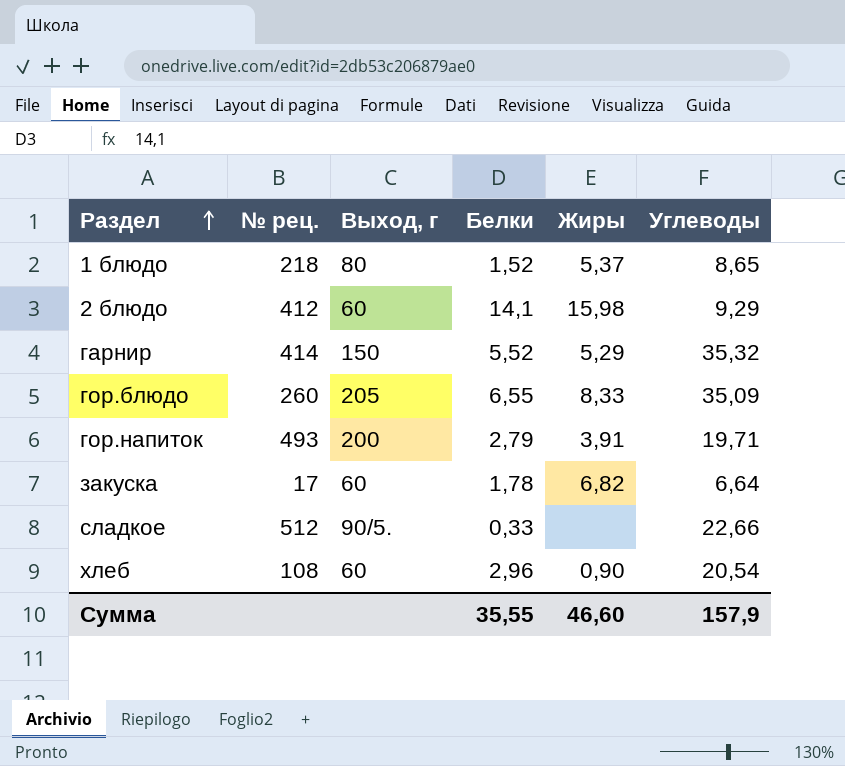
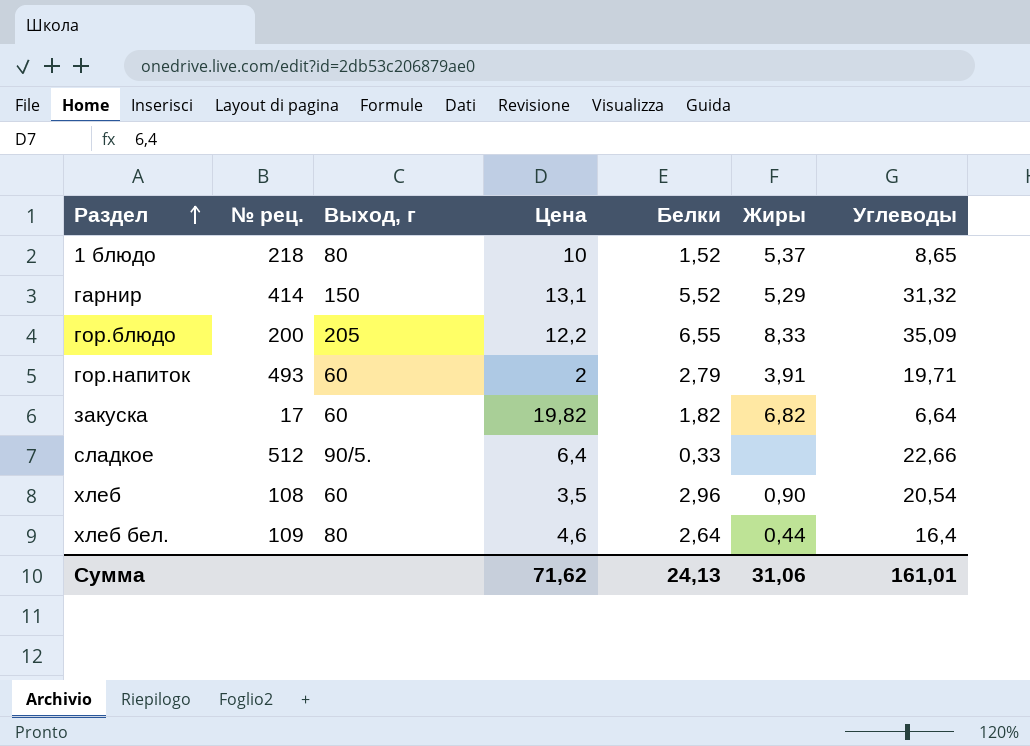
column Цена | position: none -> 4
row 2 блюдо: 412 | 60 | 14,1 | 15,98 | 9,29 -> none
гарнир | Углеводы: 35,32 -> 31,32
гор.блюдо | № рец.: 260 -> 200
гор.напиток | Выход, г: 200 -> 60
закуска | Белки: 1,78 -> 1,82
row хлеб бел.: none -> 109 | 80 | 4,6 | 2,64 | 0,44 | 16,4
Сумма | Белки: 35,55 -> 24,13
Сумма | Жиры: 46,60 -> 31,06
Сумма | Углеводы: 157,9 -> 161,01

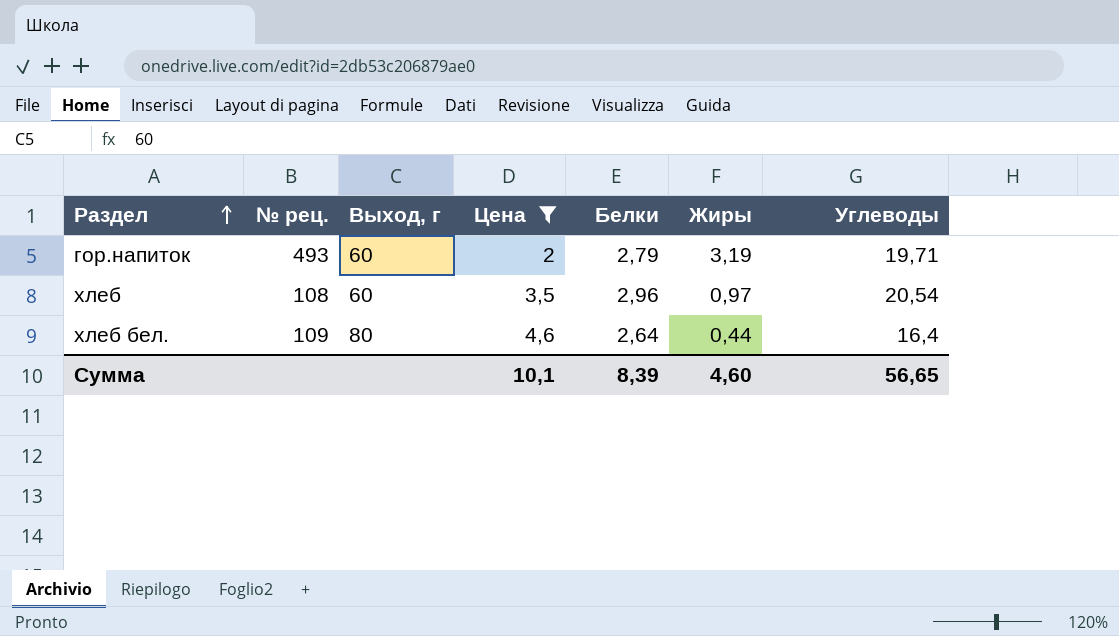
filter: none -> Цена <= 4,6
гор.напиток | Жиры: 3,91 -> 3,19
хлеб | Жиры: 0,90 -> 0,97
Сумма | Цена: 71,62 -> 10,1
Сумма | Белки: 24,13 -> 8,39
Сумма | Жиры: 31,06 -> 4,60
Сумма | Углеводы: 161,01 -> 56,65

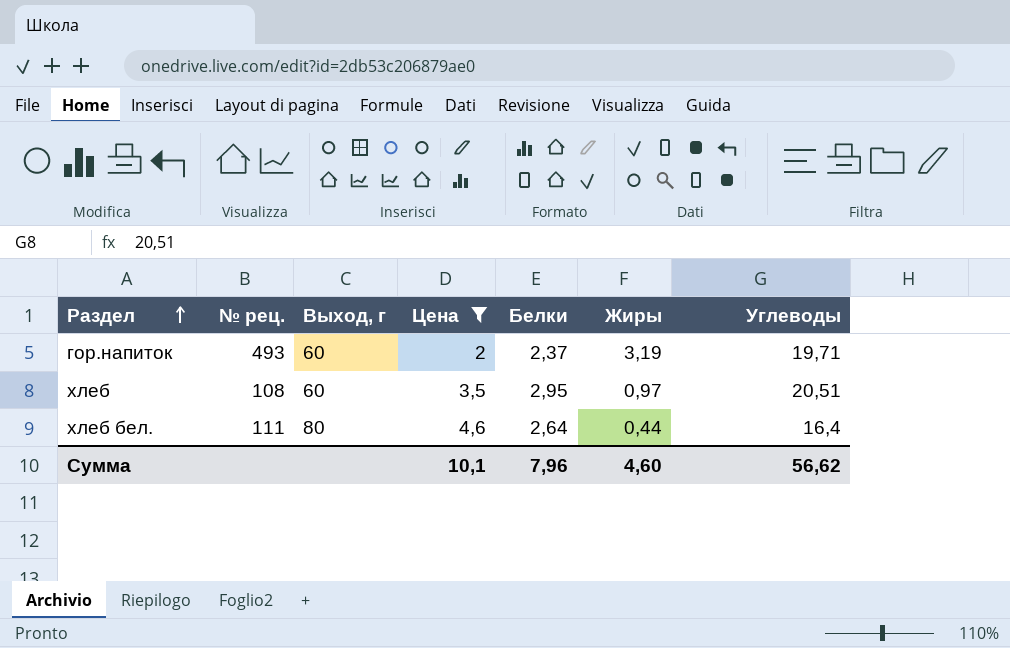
гор.напиток | Белки: 2,79 -> 2,37
хлеб | Белки: 2,96 -> 2,95
хлеб | Углеводы: 20,54 -> 20,51
хлеб бел. | № рец.: 109 -> 111
Сумма | Белки: 8,39 -> 7,96
Сумма | Углеводы: 56,65 -> 56,62

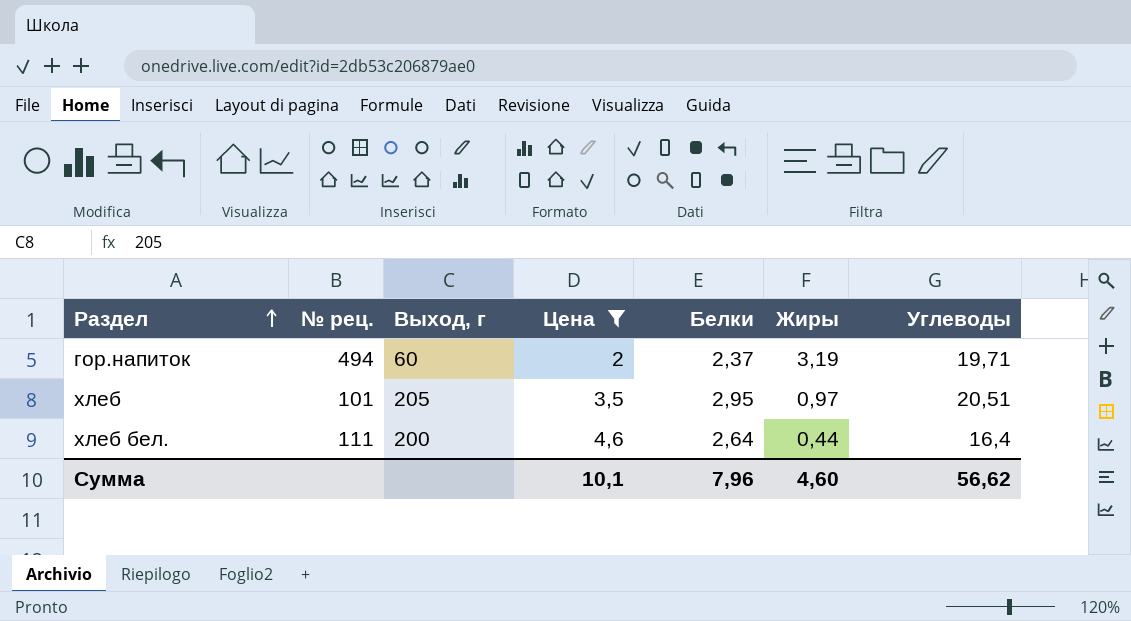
гор.напиток | № рец.: 493 -> 494
хлеб | № рец.: 108 -> 101
хлеб | Выход, г: 60 -> 205
хлеб бел. | Выход, г: 80 -> 200

